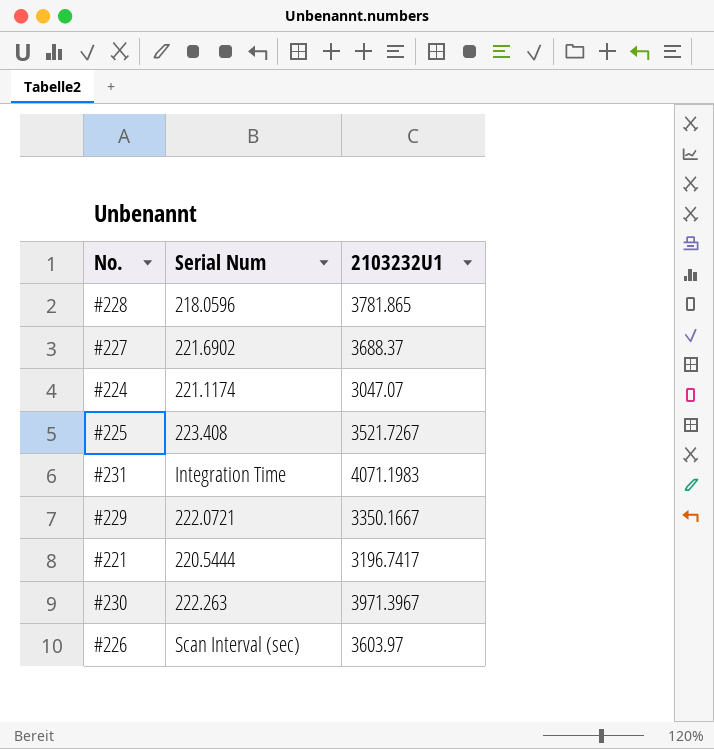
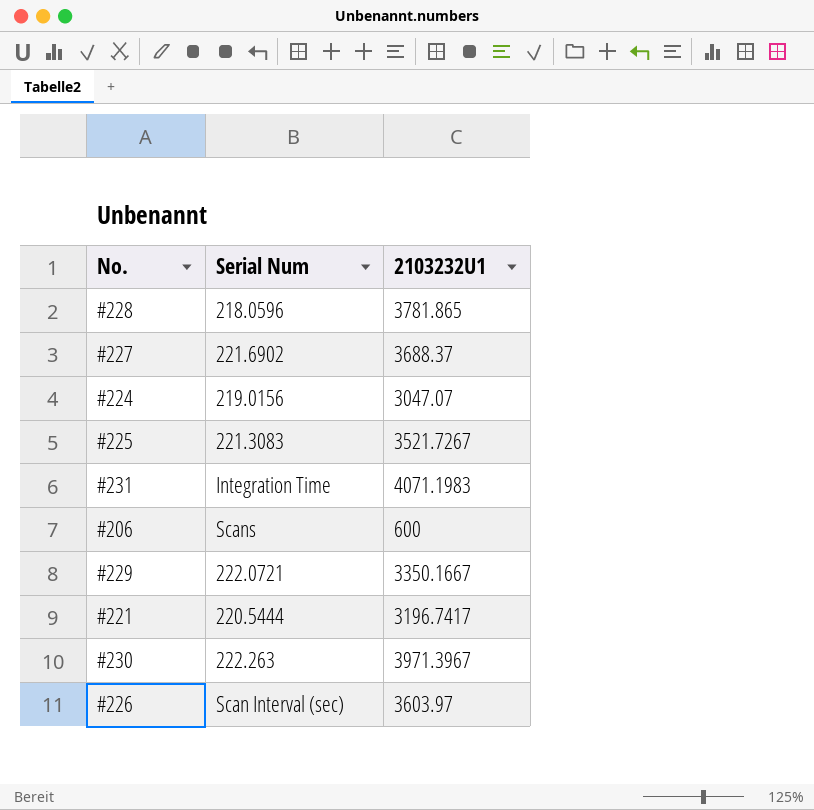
#224 | Serial Num: 221.1174 -> 219.0156
#225 | Serial Num: 223.408 -> 221.3083
row #206: none -> Scans | 600

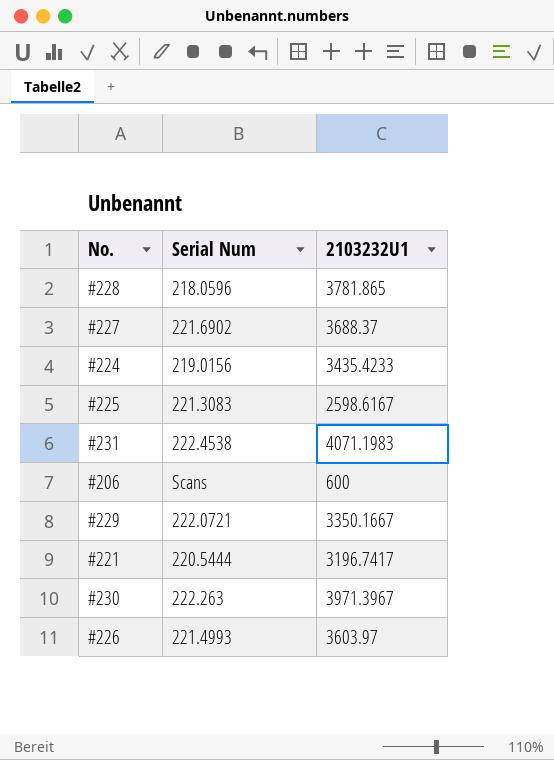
#224 | 2103232U1: 3047.07 -> 3435.4233
#225 | 2103232U1: 3521.7267 -> 2598.6167
#231 | Serial Num: Integration Time -> 222.4538
#226 | Serial Num: Scan Interval (sec) -> 221.4993

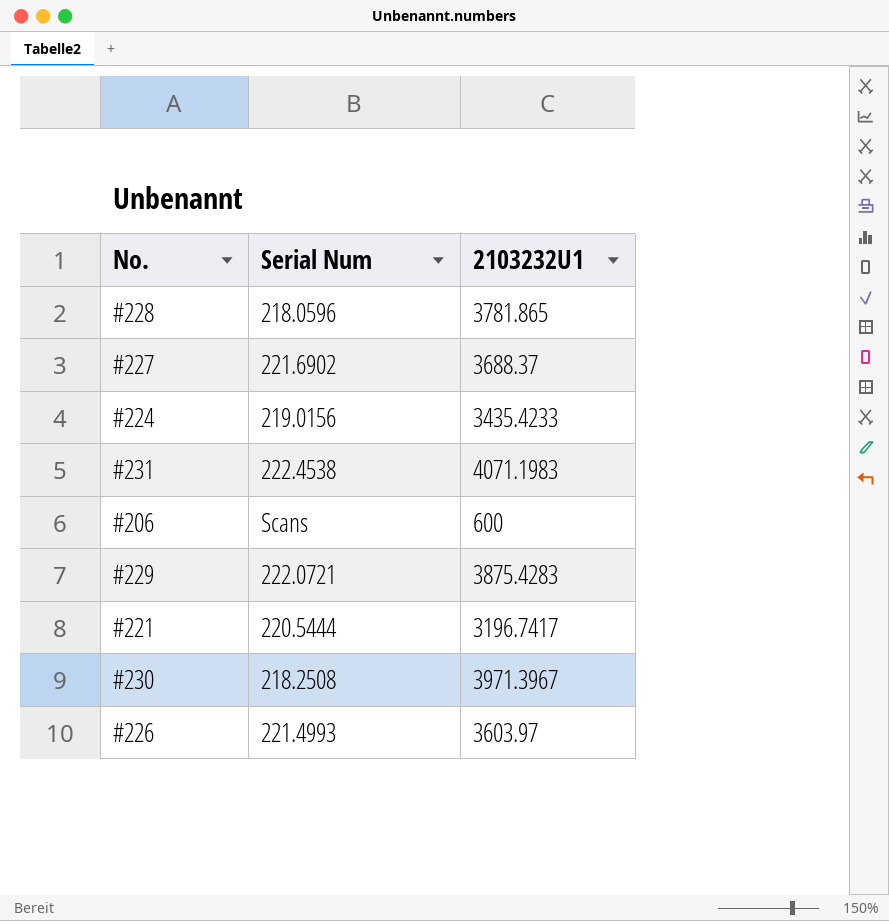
row #225: 221.3083 | 2598.6167 -> none
#229 | 2103232U1: 3350.1667 -> 3875.4283
#230 | Serial Num: 222.263 -> 218.2508

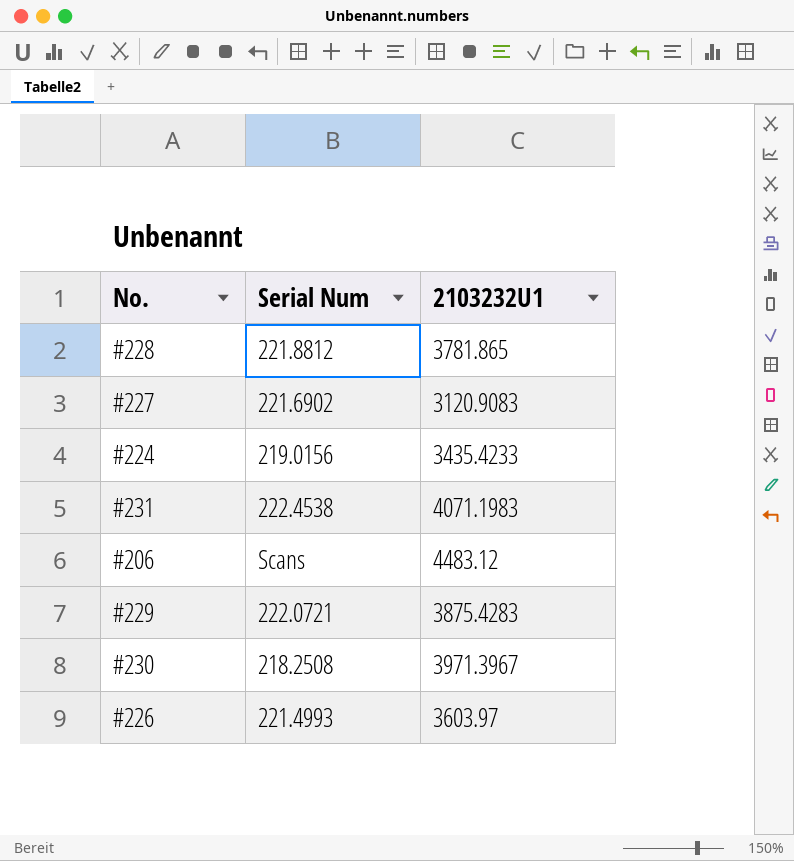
row #221: 220.5444 | 3196.7417 -> none
#228 | Serial Num: 218.0596 -> 221.8812
#227 | 2103232U1: 3688.37 -> 3120.9083
#206 | 2103232U1: 600 -> 4483.12

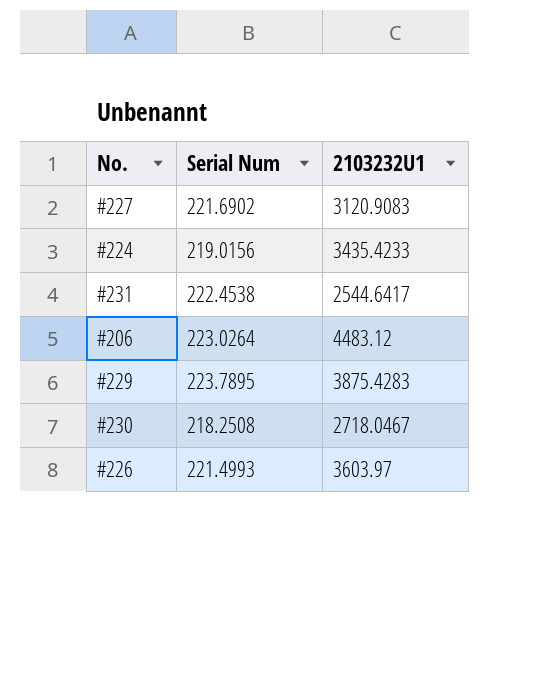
row #228: 221.8812 | 3781.865 -> none
#231 | 2103232U1: 4071.1983 -> 2544.6417
#206 | Serial Num: Scans -> 223.0264
#229 | Serial Num: 222.0721 -> 223.7895
#230 | 2103232U1: 3971.3967 -> 2718.0467

